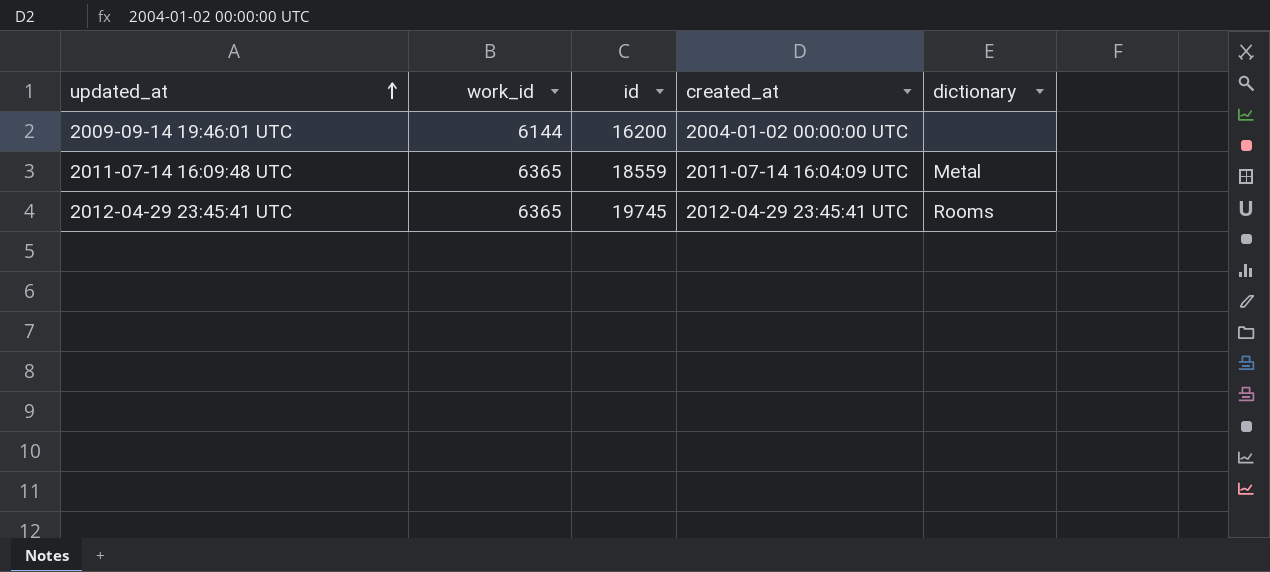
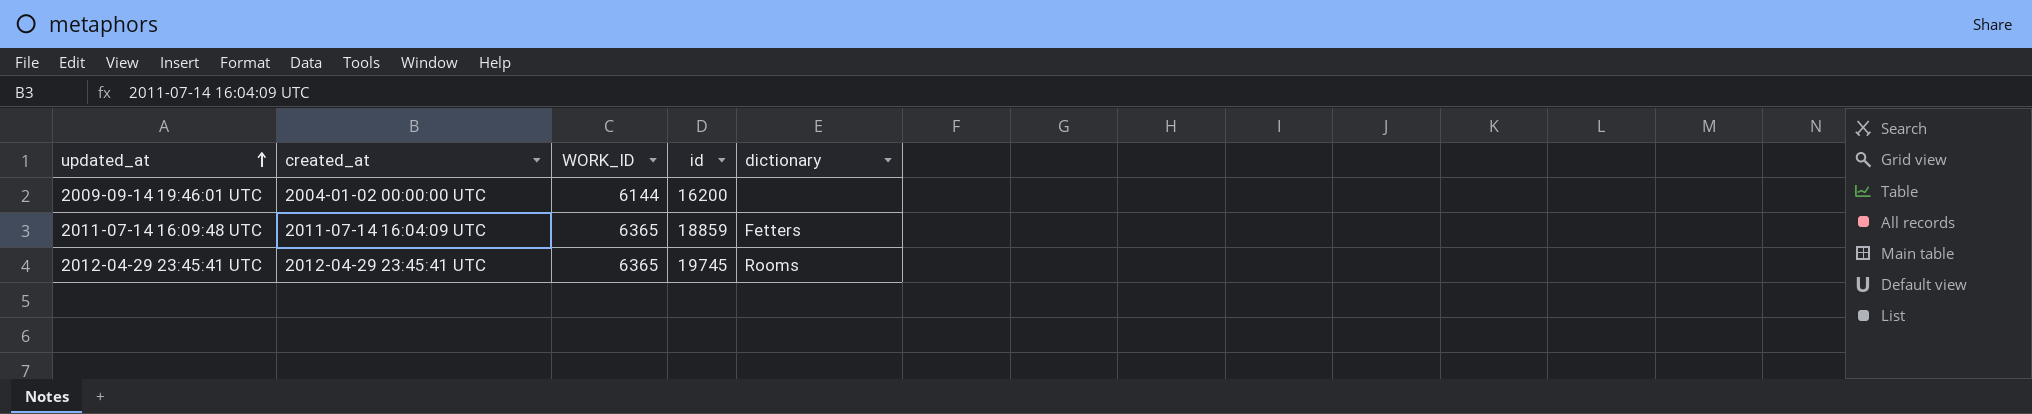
column created_at | position: 4 -> 2
column name: work_id -> WORK_ID
2011-07-14 16:09:48 UTC | id: 18559 -> 18859
2011-07-14 16:09:48 UTC | dictionary: Metal -> Fetters

